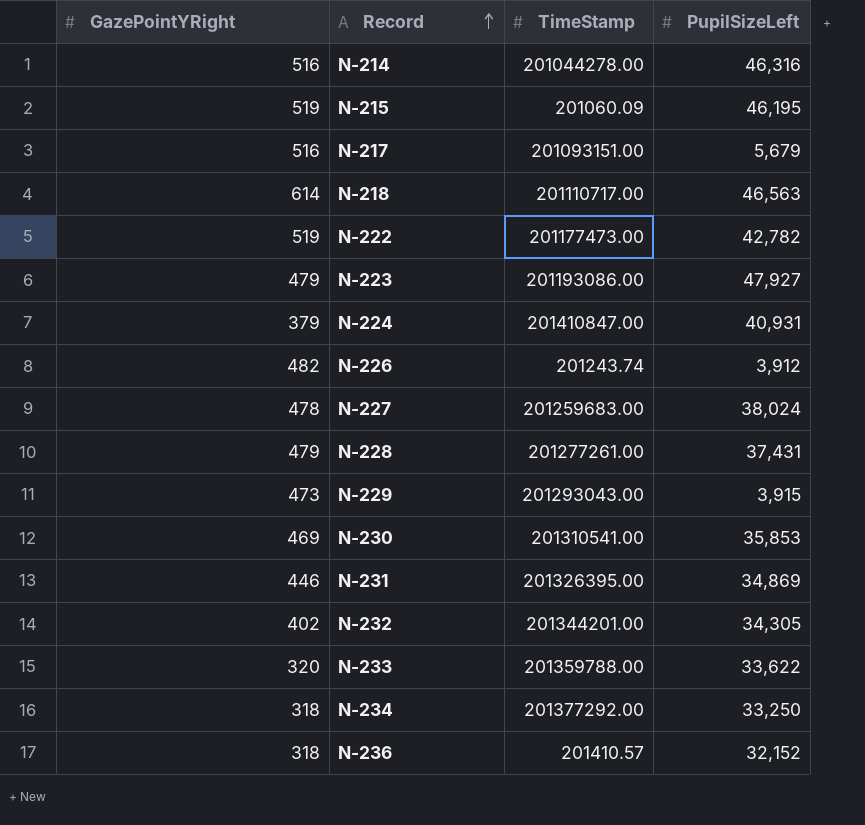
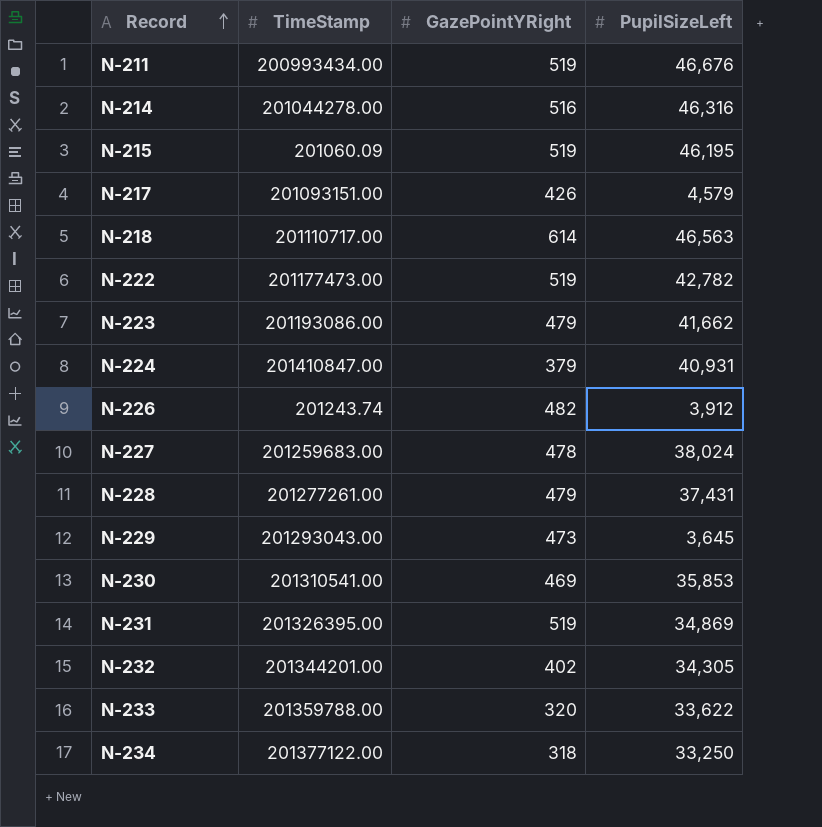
column GazePointYRight | position: 1 -> 3
row N-236: 318 | 201410.57 | 32,152 -> none
row N-211: none -> 200993434.00 | 519 | 46,676
N-217 | GazePointYRight: 516 -> 426
N-217 | PupilSizeLeft: 5,679 -> 4,579
N-223 | PupilSizeLeft: 47,927 -> 41,662
N-229 | PupilSizeLeft: 3,915 -> 3,645
N-231 | GazePointYRight: 446 -> 519
N-234 | TimeStamp: 201377292.00 -> 201377122.00

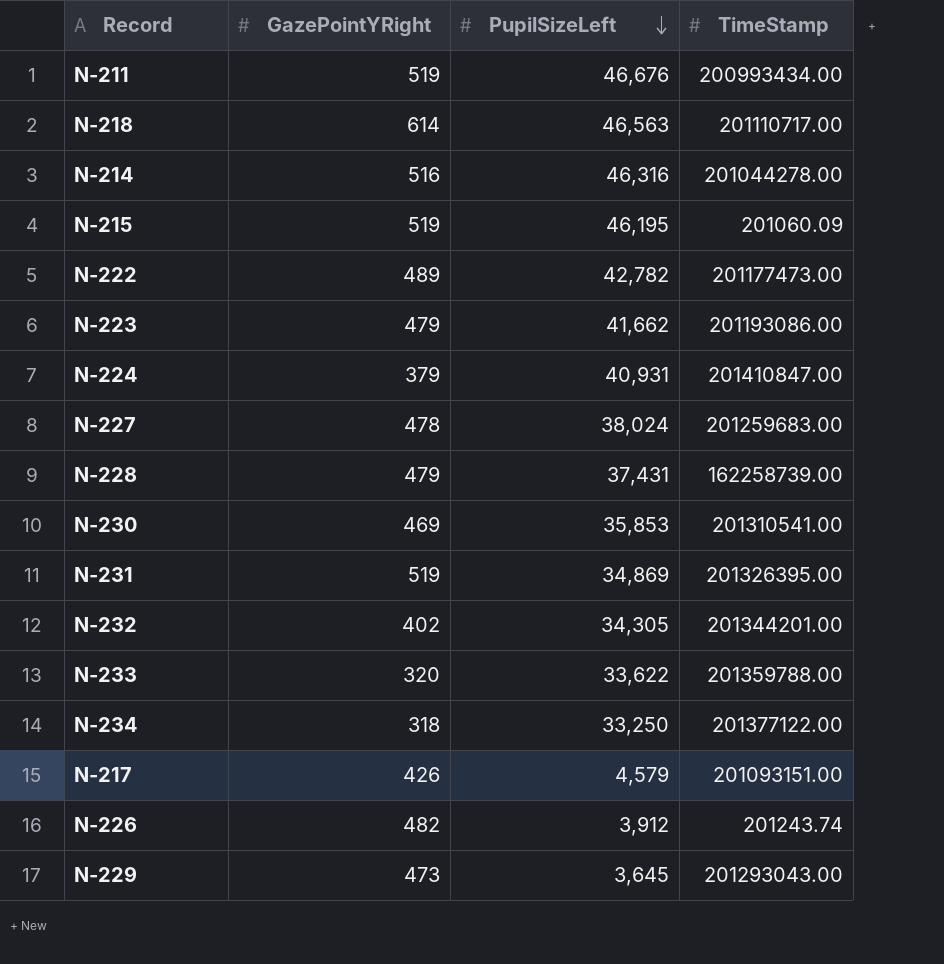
row order: Record ascending -> PupilSizeLeft descending
column TimeStamp | position: 2 -> 4
N-222 | GazePointYRight: 519 -> 489
N-228 | TimeStamp: 201277261.00 -> 162258739.00

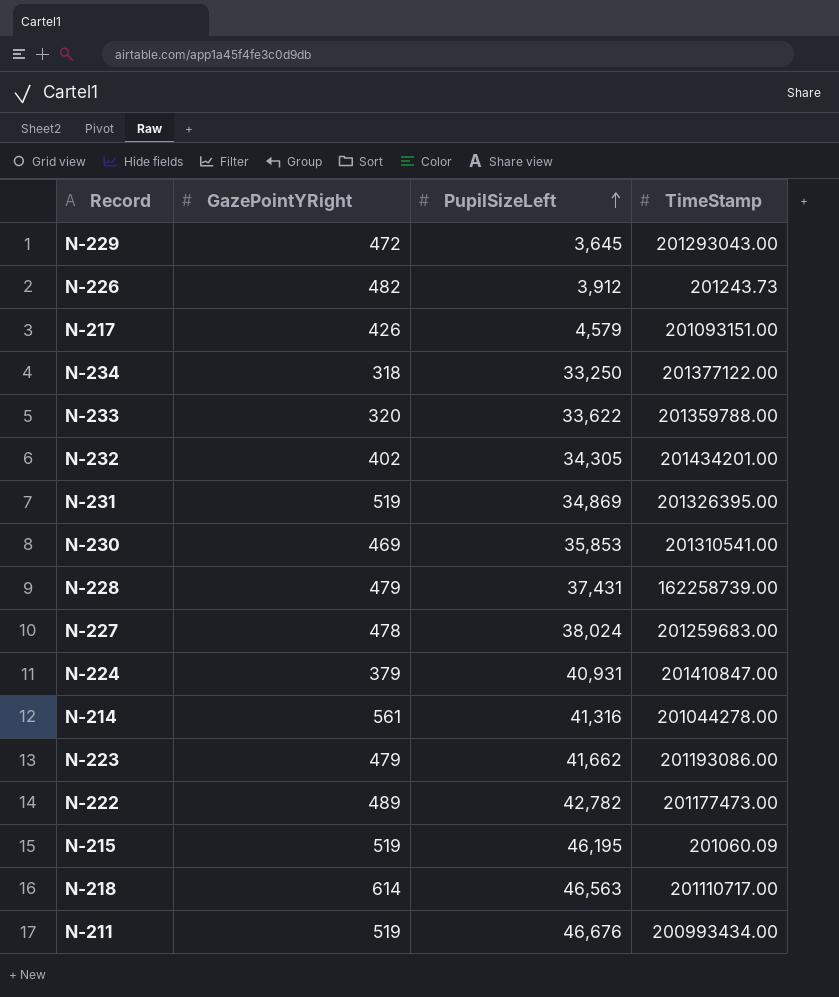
row order: PupilSizeLeft descending -> PupilSizeLeft ascending
N-229 | GazePointYRight: 473 -> 472
N-226 | TimeStamp: 201243.74 -> 201243.73
N-232 | TimeStamp: 201344201.00 -> 201434201.00
N-214 | GazePointYRight: 516 -> 561
N-214 | PupilSizeLeft: 46,316 -> 41,316

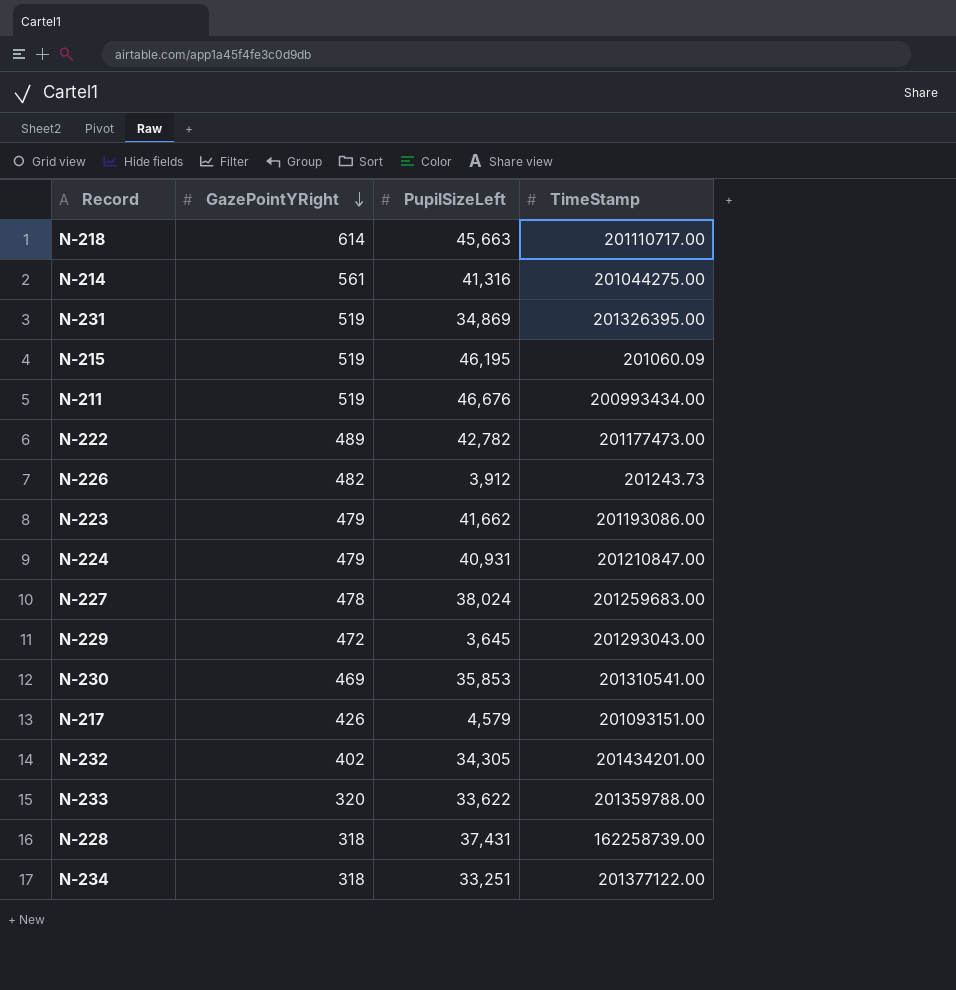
row order: PupilSizeLeft ascending -> GazePointYRight descending
N-218 | PupilSizeLeft: 46,563 -> 45,663
N-214 | TimeStamp: 201044278.00 -> 201044275.00
N-224 | GazePointYRight: 379 -> 479
N-224 | TimeStamp: 201410847.00 -> 201210847.00
N-228 | GazePointYRight: 479 -> 318
N-234 | PupilSizeLeft: 33,250 -> 33,251

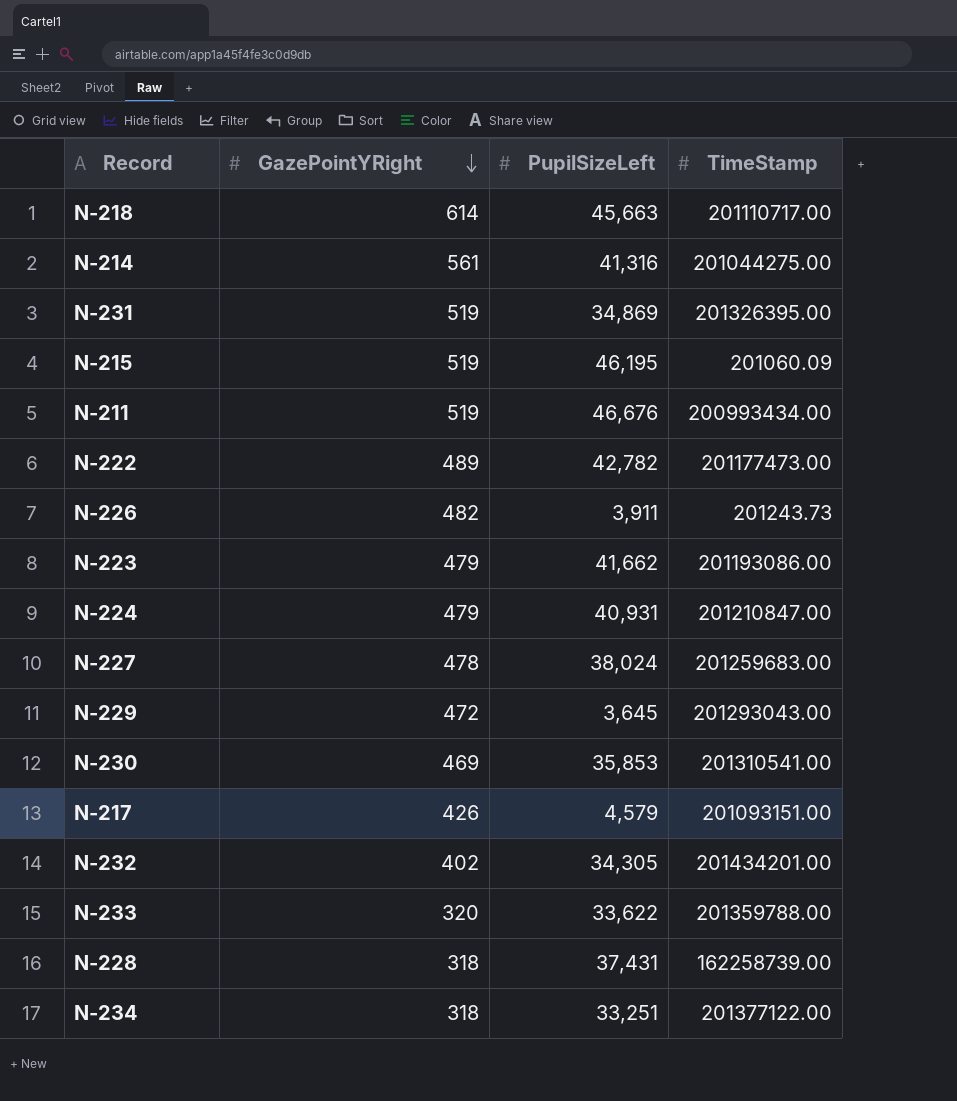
N-226 | PupilSizeLeft: 3,912 -> 3,911

